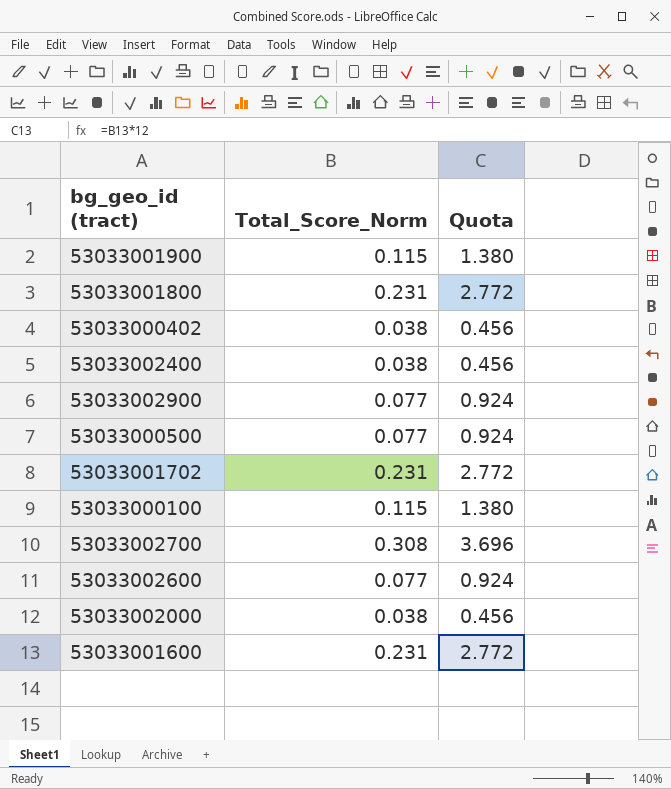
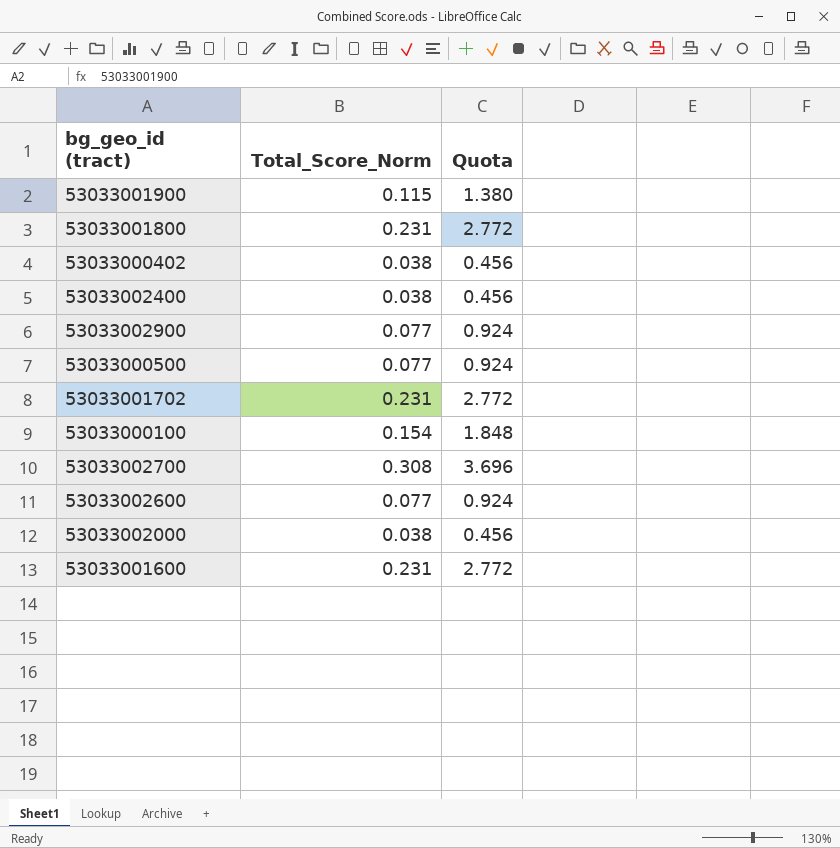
53033000100 | Total_Score_Norm: 0.115 -> 0.154
53033000100 | Quota: 1.380 -> 1.848

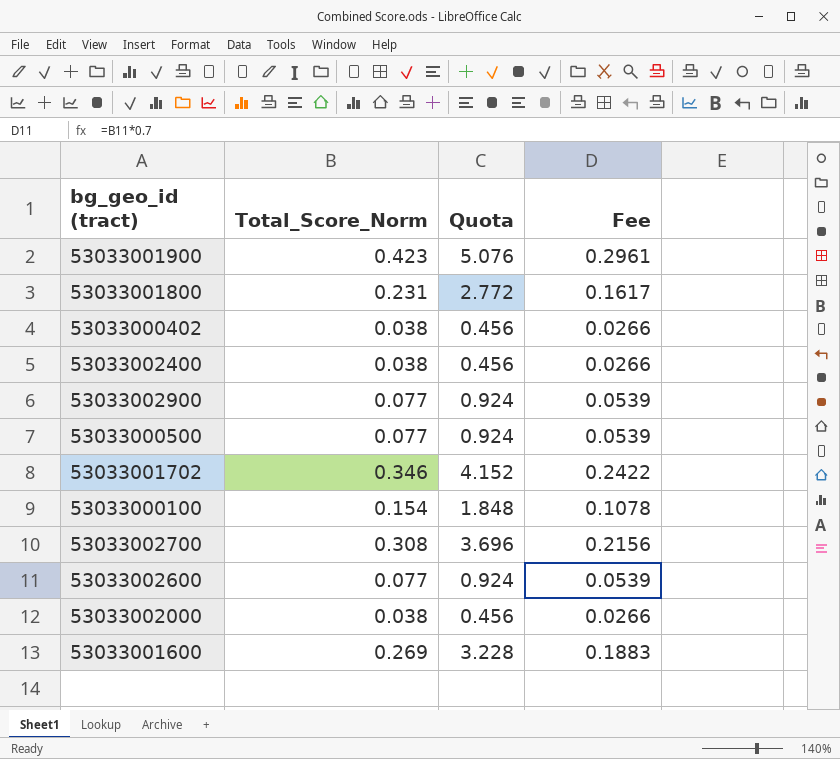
column Fee | formula: none -> [Total_Score_Norm] * 0.7
53033001900 | Total_Score_Norm: 0.115 -> 0.423
53033001900 | Quota: 1.380 -> 5.076
53033001702 | Total_Score_Norm: 0.231 -> 0.346
53033001702 | Quota: 2.772 -> 4.152
53033001600 | Total_Score_Norm: 0.231 -> 0.269
53033001600 | Quota: 2.772 -> 3.228

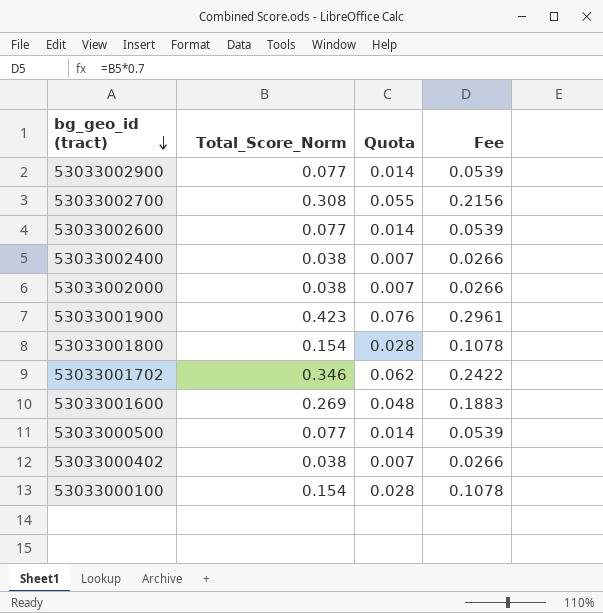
row order: none -> bg_geo_id (tract) descending
column Quota | formula: [Total_Score_Norm] * 12 -> [Total_Score_Norm] * 0.18
53033001800 | Total_Score_Norm: 0.231 -> 0.154
53033001800 | Fee: 0.1617 -> 0.1078

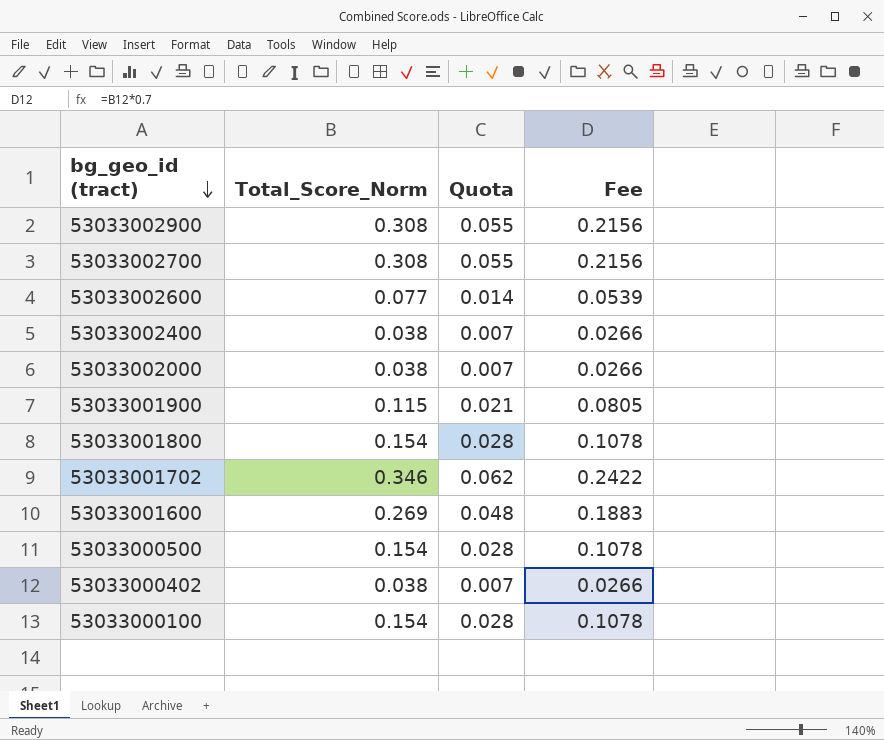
53033002900 | Total_Score_Norm: 0.077 -> 0.308
53033002900 | Quota: 0.014 -> 0.055
53033002900 | Fee: 0.0539 -> 0.2156
53033001900 | Total_Score_Norm: 0.423 -> 0.115
53033001900 | Quota: 0.076 -> 0.021
53033001900 | Fee: 0.2961 -> 0.0805
53033000500 | Total_Score_Norm: 0.077 -> 0.154
53033000500 | Quota: 0.014 -> 0.028
53033000500 | Fee: 0.0539 -> 0.1078

